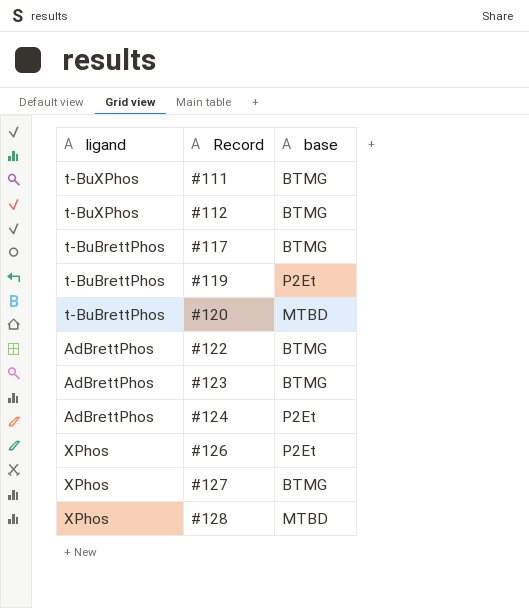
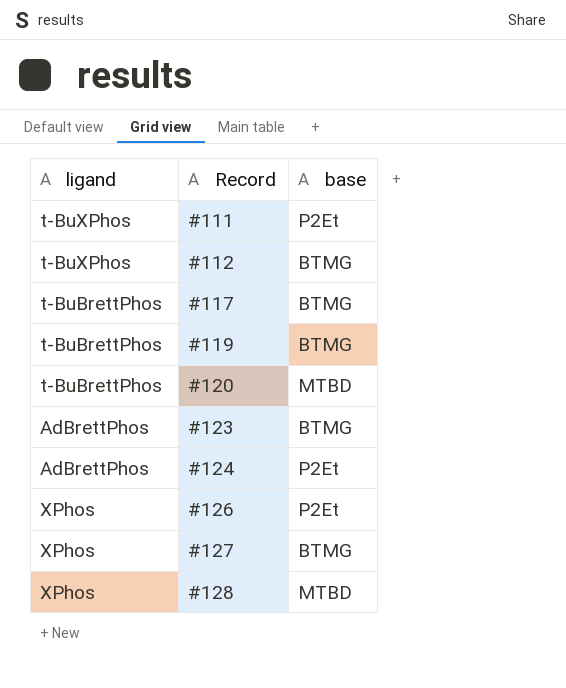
row #122: AdBrettPhos | BTMG -> none
#111 | base: BTMG -> P2Et
#119 | base: P2Et -> BTMG

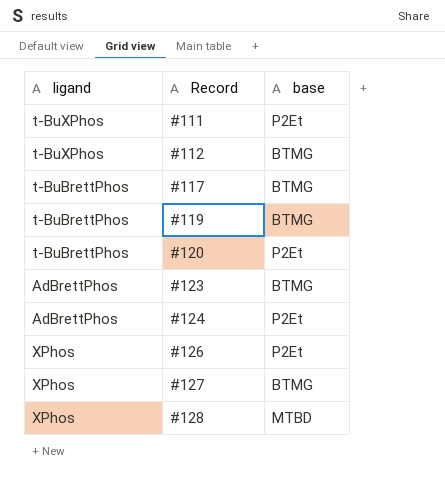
#120 | base: MTBD -> P2Et

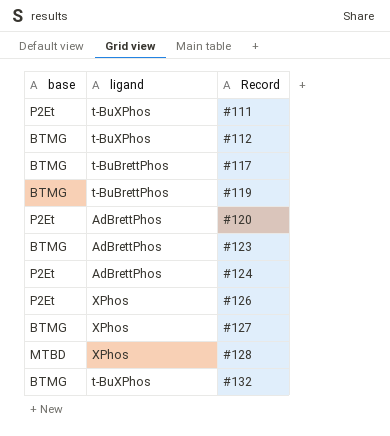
column base | position: 3 -> 1
#120 | ligand: t-BuBrettPhos -> AdBrettPhos
row #132: none -> BTMG | t-BuXPhos

